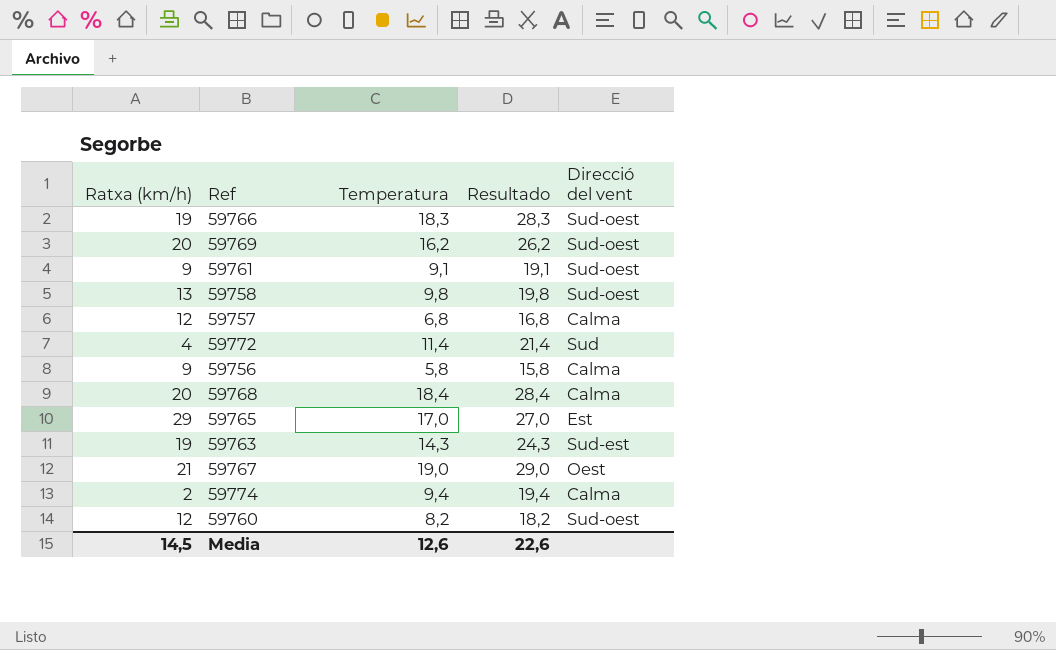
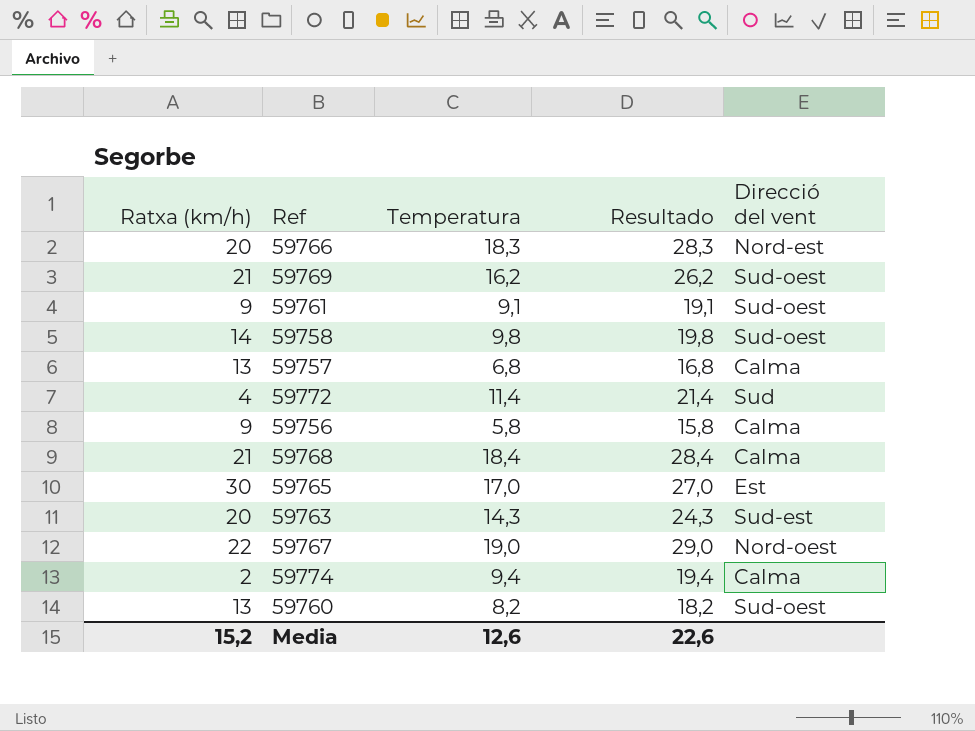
59766 | Ratxa (km/h): 19 -> 20
59766 | Direcció del vent: Sud-oest -> Nord-est
59769 | Ratxa (km/h): 20 -> 21
59758 | Ratxa (km/h): 13 -> 14
59757 | Ratxa (km/h): 12 -> 13
59768 | Ratxa (km/h): 20 -> 21
59765 | Ratxa (km/h): 29 -> 30
59763 | Ratxa (km/h): 19 -> 20
59767 | Ratxa (km/h): 21 -> 22
59767 | Direcció del vent: Oest -> Nord-oest
59760 | Ratxa (km/h): 12 -> 13
Media | Ratxa (km/h): 14,5 -> 15,2

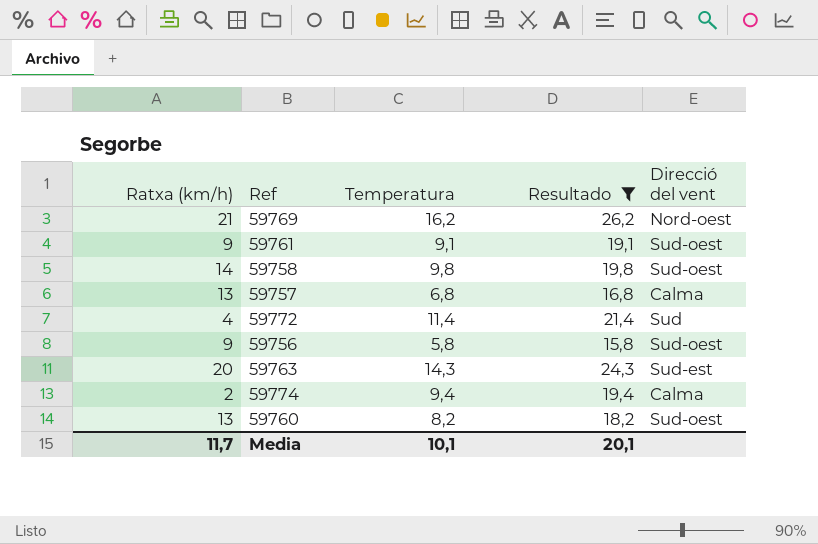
filter: none -> Resultado <= 26,2
59769 | Direcció del vent: Sud-oest -> Nord-oest
59756 | Direcció del vent: Calma -> Sud-oest
Media | Ratxa (km/h): 15,2 -> 11,7
Media | Temperatura: 12,6 -> 10,1
Media | Resultado: 22,6 -> 20,1

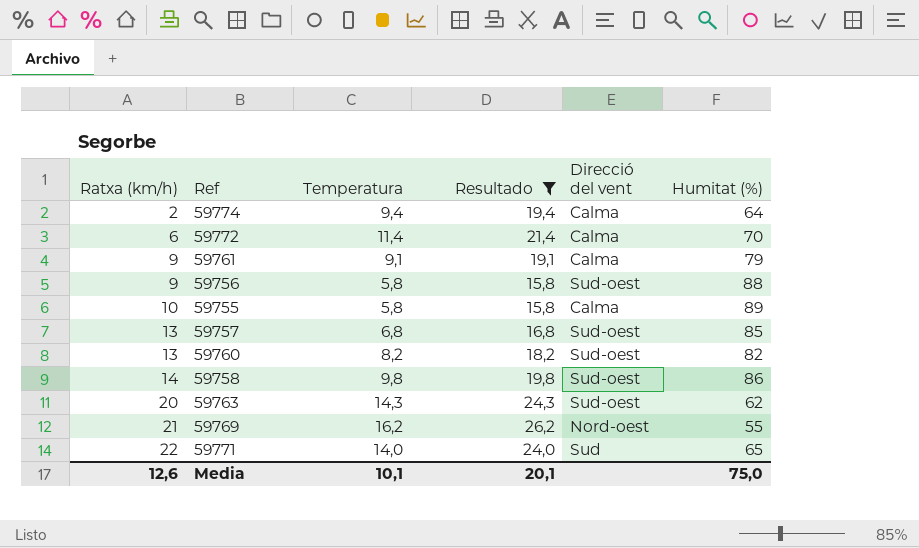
row order: none -> Ratxa (km/h) ascending
column Humitat (%) | position: none -> 6
59772 | Ratxa (km/h): 4 -> 6
59772 | Direcció del vent: Sud -> Calma
59761 | Direcció del vent: Sud-oest -> Calma
row 59755: none -> 10 | 5,8 | 15,8 | Calma | 89
59757 | Direcció del vent: Calma -> Sud-oest
59763 | Direcció del vent: Sud-est -> Sud-oest
row 59771: none -> 22 | 14,0 | 24,0 | Sud | 65
Media | Ratxa (km/h): 11,7 -> 12,6

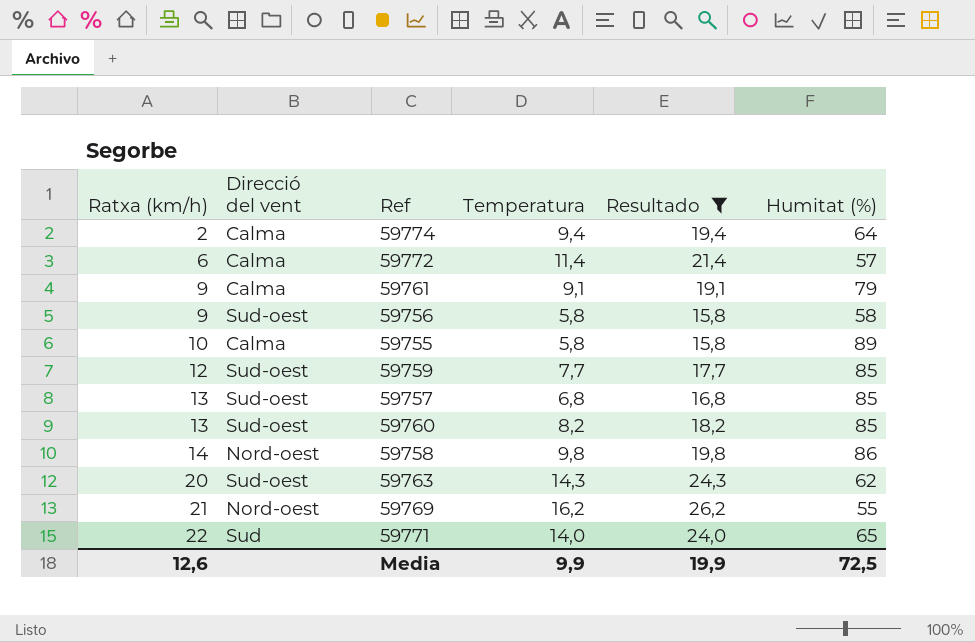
column Direcció del vent | position: 5 -> 2
59772 | Humitat (%): 70 -> 57
59756 | Humitat (%): 88 -> 58
row 59759: none -> 12 | Sud-oest | 7,7 | 17,7 | 85
59760 | Humitat (%): 82 -> 85
59758 | Direcció del vent: Sud-oest -> Nord-oest
Media | Temperatura: 10,1 -> 9,9
Media | Resultado: 20,1 -> 19,9
Media | Humitat (%): 75,0 -> 72,5

